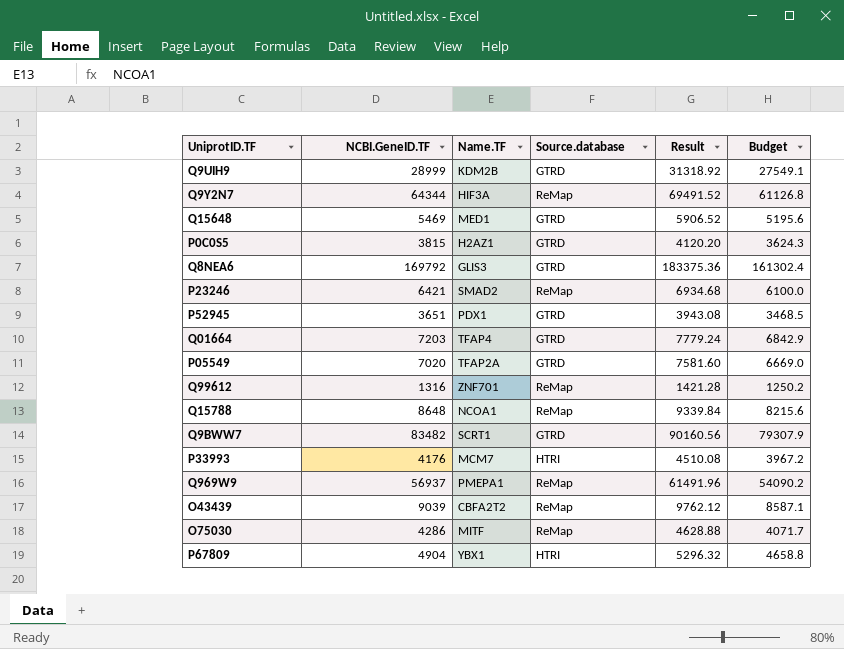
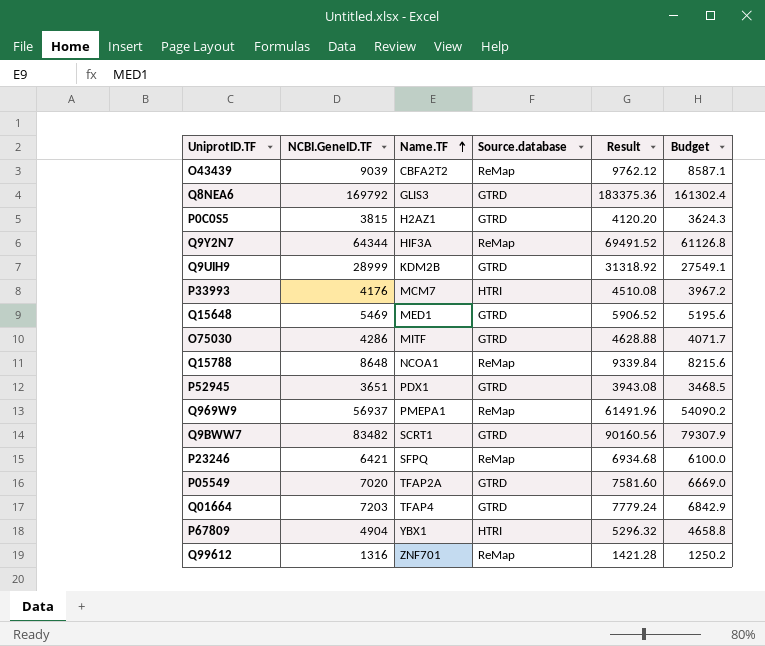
row order: none -> Name.TF ascending
O75030 | Source.database: ReMap -> GTRD
P23246 | Name.TF: SMAD2 -> SFPQ

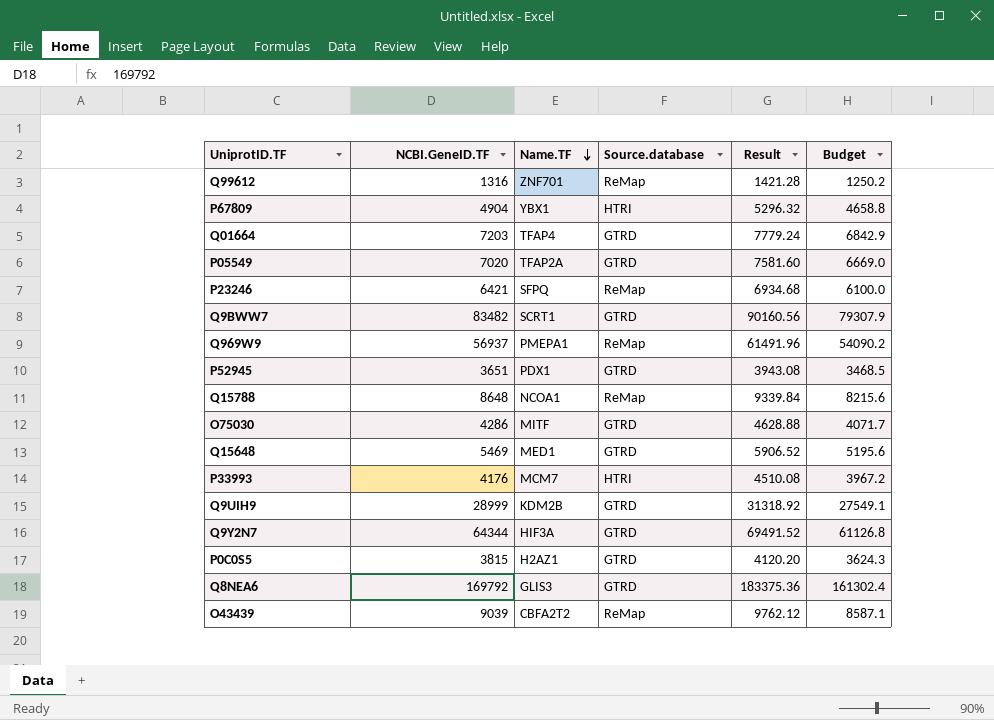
row order: Name.TF ascending -> Name.TF descending
Q9Y2N7 | Source.database: ReMap -> GTRD

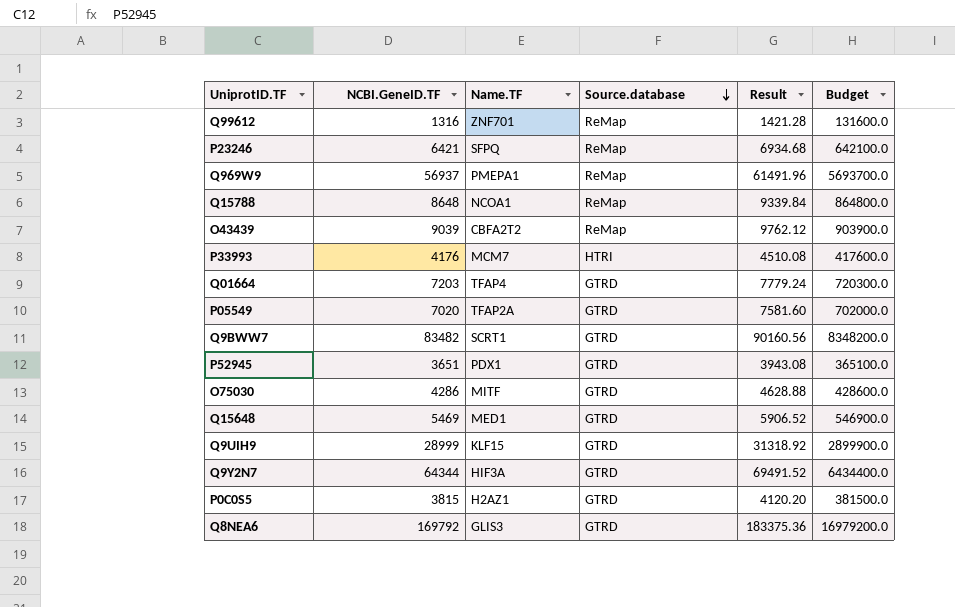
row order: Name.TF descending -> Source.database descending
column Budget | formula: [NCBI.GeneID.TF] * 0.95 -> [NCBI.GeneID.TF] * 100
row P67809: 4904 | YBX1 | HTRI | 5296.32 | 4658.8 -> none
Q9UIH9 | Name.TF: KDM2B -> KLF15

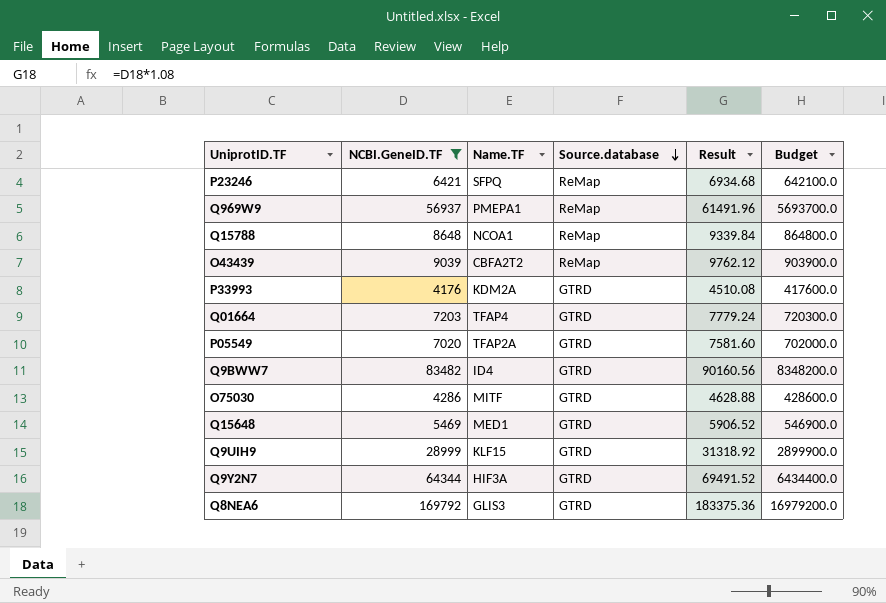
filter: none -> NCBI.GeneID.TF >= 4176
P33993 | Name.TF: MCM7 -> KDM2A
P33993 | Source.database: HTRI -> GTRD
Q9BWW7 | Name.TF: SCRT1 -> ID4

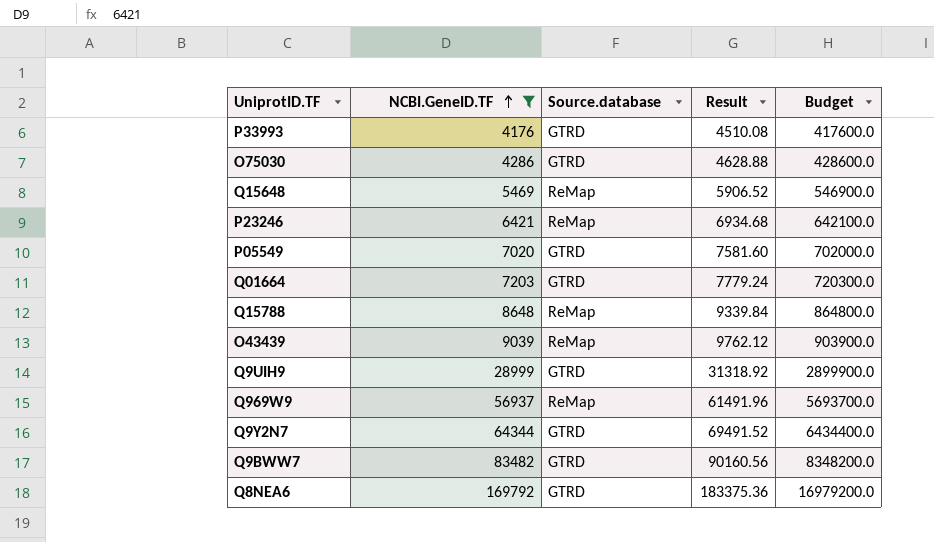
row order: Source.database descending -> NCBI.GeneID.TF ascending
column Name.TF | position: 3 -> none
Q15648 | Source.database: GTRD -> ReMap

